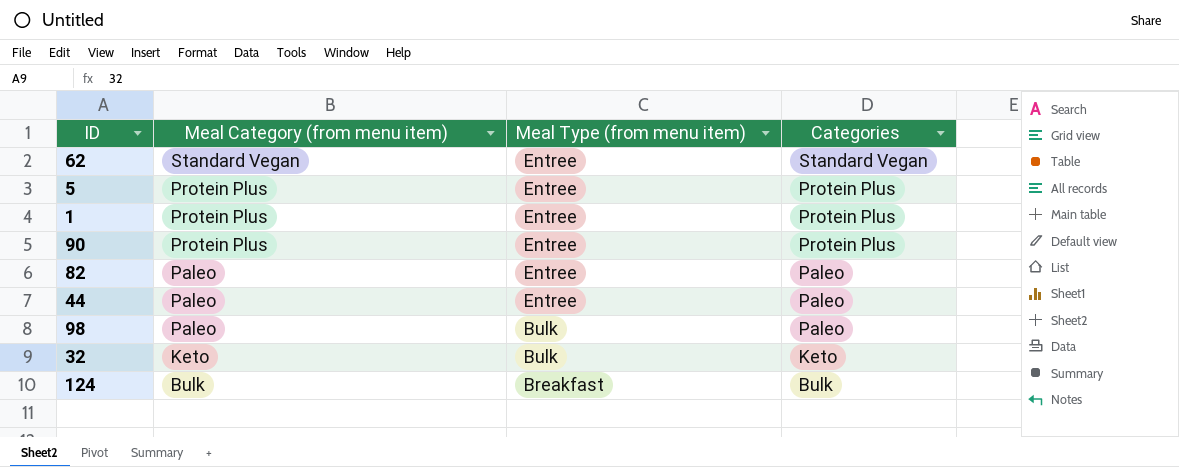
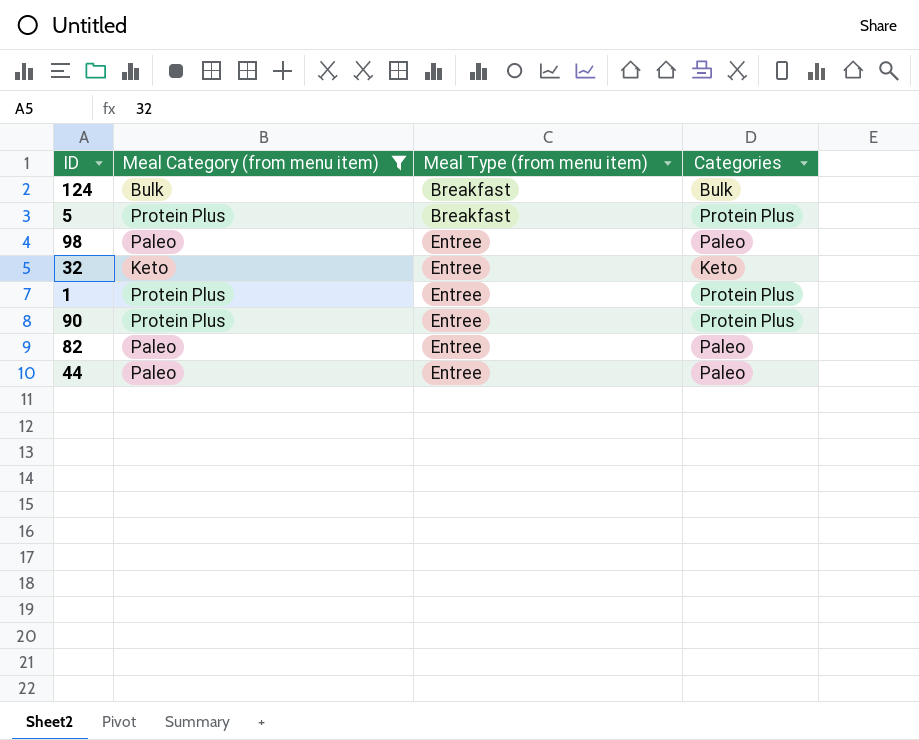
filter: none -> Meal Category (from menu item) != Standard Vegan
row order: Meal Category (from menu item) descending -> Meal Type (from menu item) ascending
5 | Meal Type (from menu item): Entree -> Breakfast
98 | Meal Type (from menu item): Bulk -> Entree
32 | Meal Type (from menu item): Bulk -> Entree

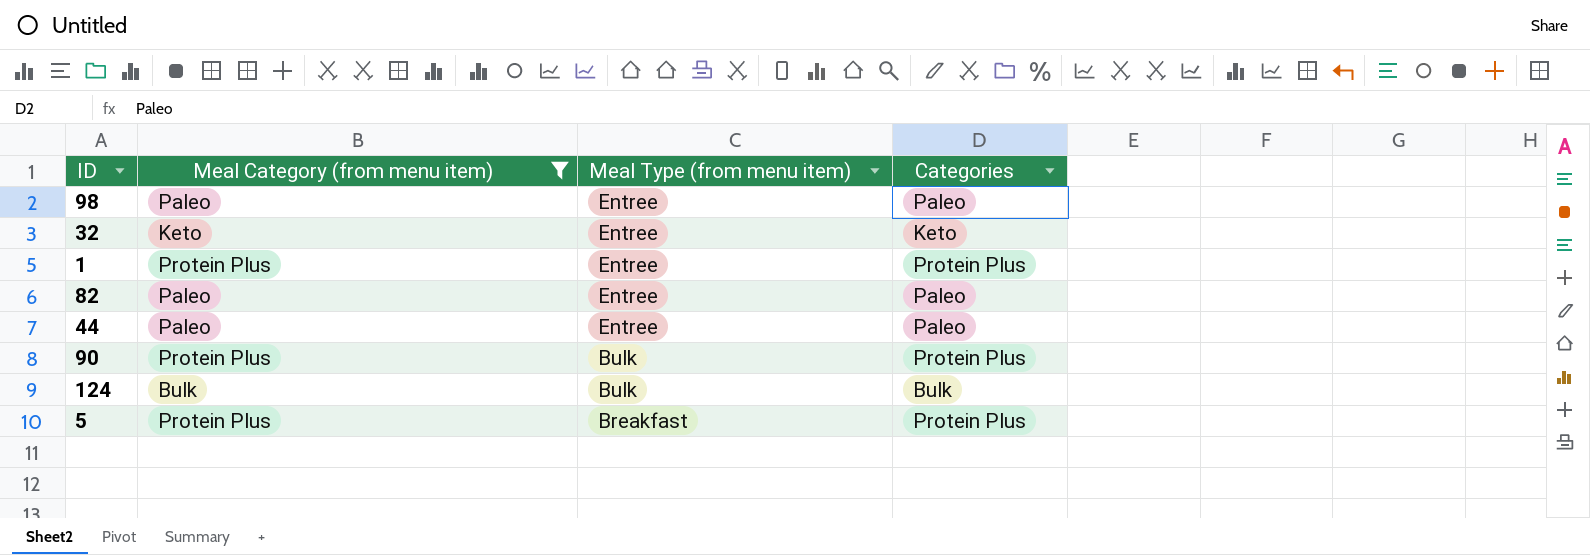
row order: Meal Type (from menu item) ascending -> Meal Type (from menu item) descending
90 | Meal Type (from menu item): Entree -> Bulk
124 | Meal Type (from menu item): Breakfast -> Bulk

